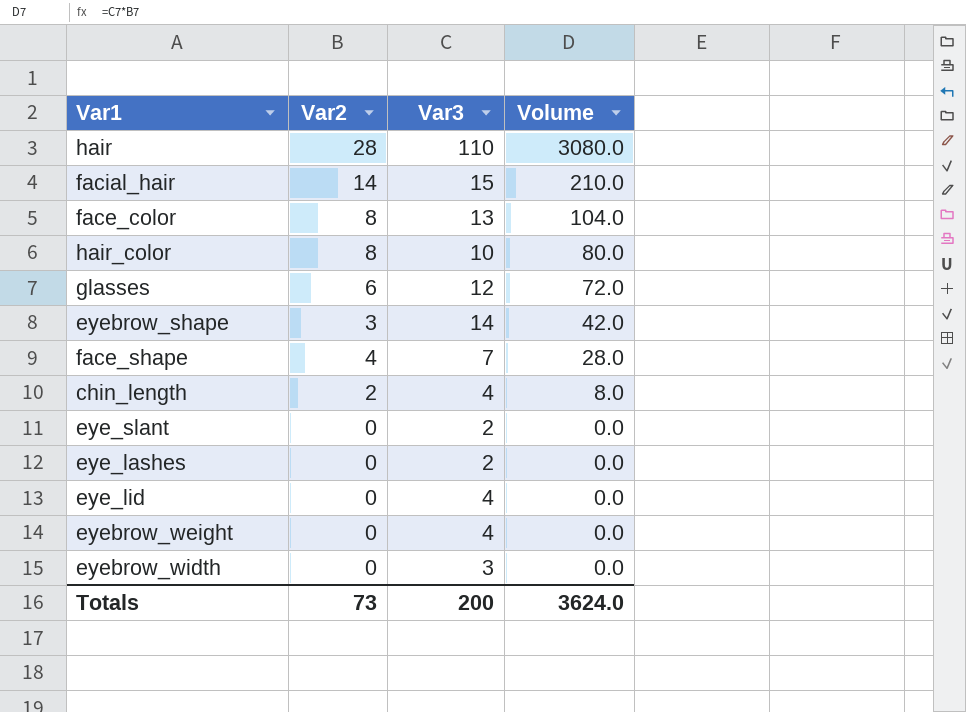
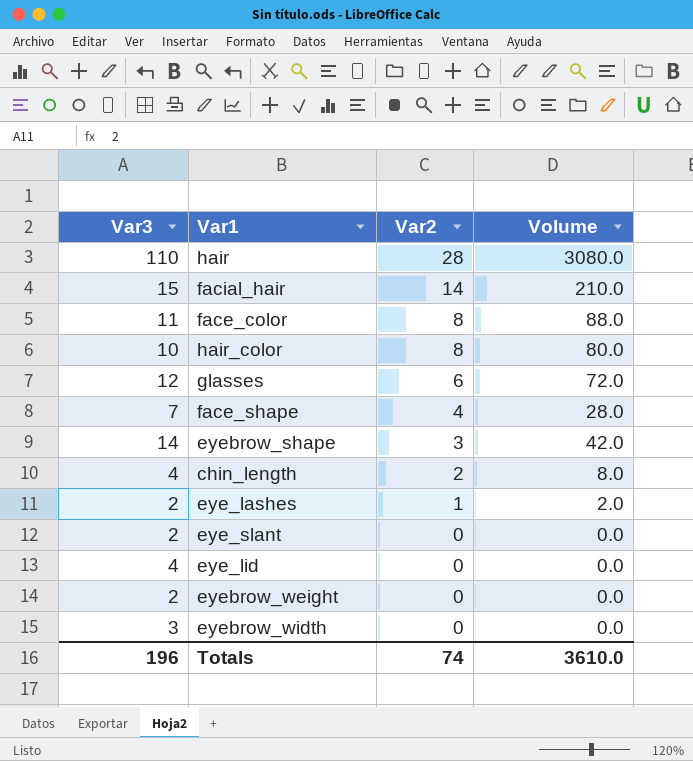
row order: Volume descending -> Var2 descending
column Var3 | position: 3 -> 1
face_color | Var3: 13 -> 11
face_color | Volume: 104.0 -> 88.0
eye_lashes | Var2: 0 -> 1
eye_lashes | Volume: 0.0 -> 2.0
eyebrow_weight | Var3: 4 -> 2
Totals | Var3: 200 -> 196
Totals | Var2: 73 -> 74
Totals | Volume: 3624.0 -> 3610.0

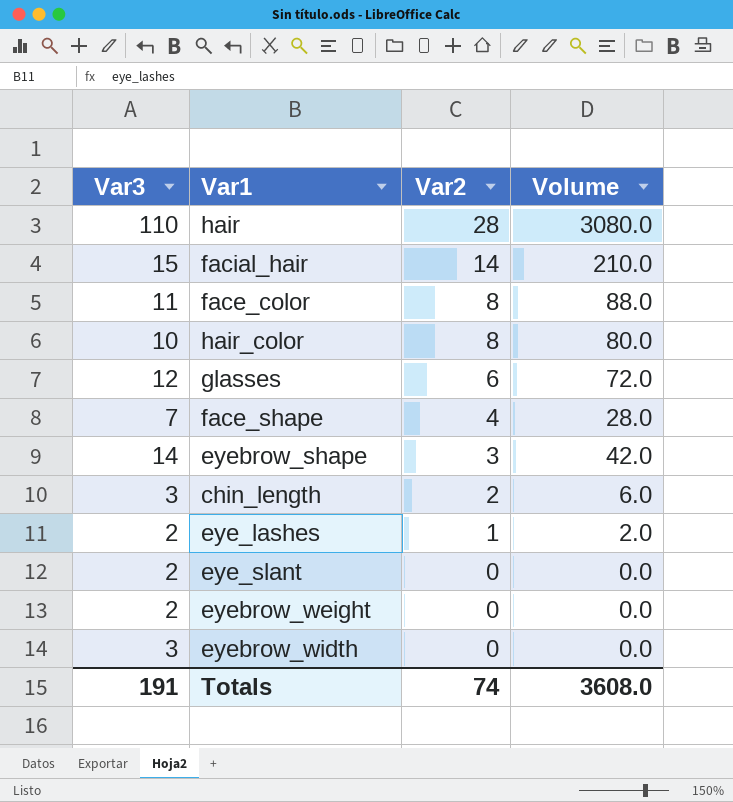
row eye_lid: 4 | 0 | 0.0 -> none
chin_length | Var3: 4 -> 3
chin_length | Volume: 8.0 -> 6.0
Totals | Var3: 196 -> 191
Totals | Volume: 3610.0 -> 3608.0

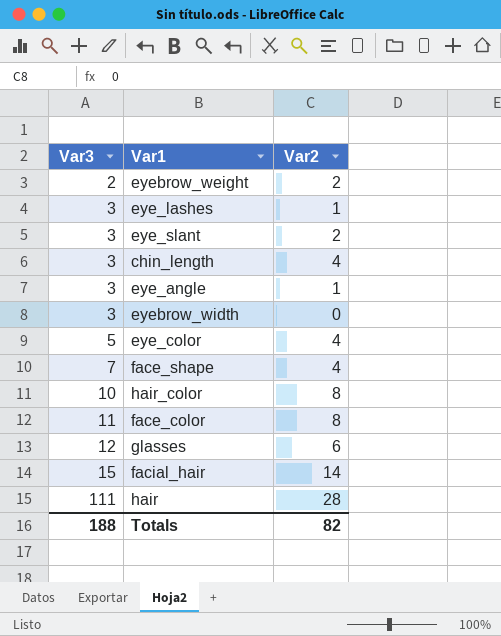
row order: Var2 descending -> Var3 ascending
column Volume | formula: [Var3] * [Var2] -> none
row eyebrow_shape: 14 | 3 | 42.0 -> none
eyebrow_weight | Var2: 0 -> 2
eye_lashes | Var3: 2 -> 3
eye_slant | Var3: 2 -> 3
eye_slant | Var2: 0 -> 2
chin_length | Var2: 2 -> 4
row eye_angle: none -> 3 | 1
row eye_color: none -> 5 | 4
hair | Var3: 110 -> 111
Totals | Var3: 191 -> 188
Totals | Var2: 74 -> 82

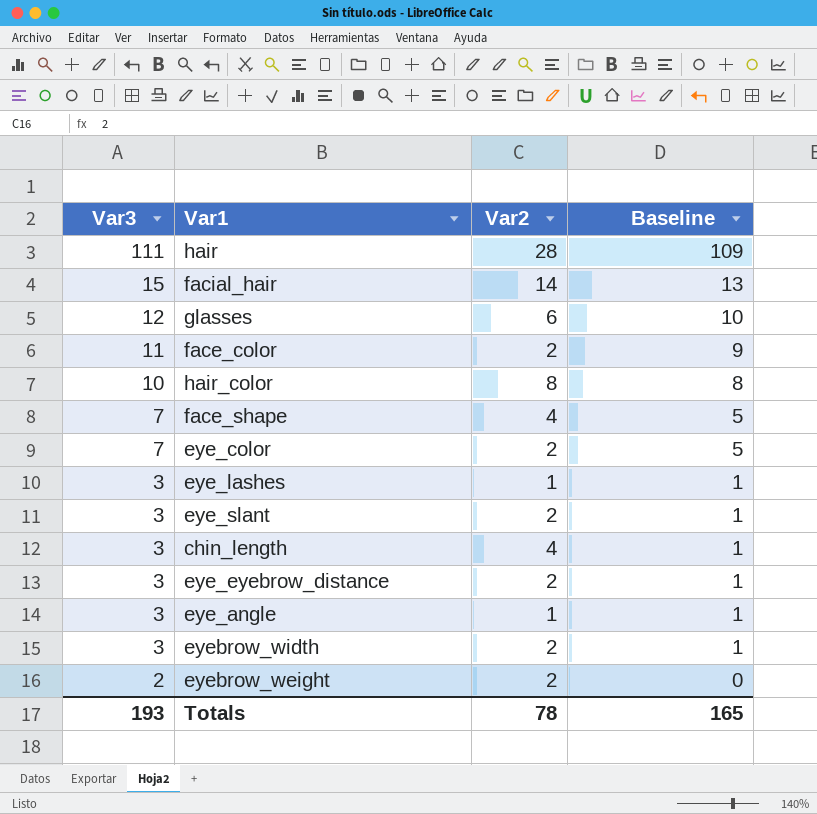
row order: Var3 ascending -> Var3 descending
column Baseline | formula: none -> [Var3] - 2
face_color | Var2: 8 -> 2
eye_color | Var3: 5 -> 7
eye_color | Var2: 4 -> 2
row eye_eyebrow_distance: none -> 3 | 2 | 1
eyebrow_width | Var2: 0 -> 2
Totals | Var3: 188 -> 193
Totals | Var2: 82 -> 78

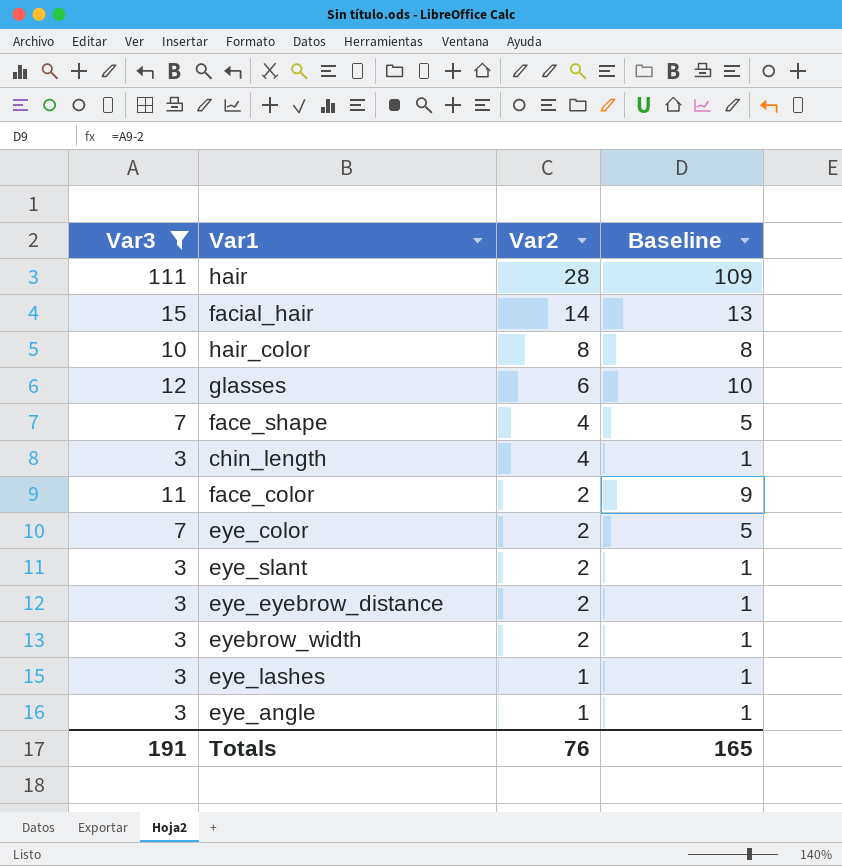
filter: none -> Var3 != 2
row order: Var3 descending -> Var2 descending
Totals | Var3: 193 -> 191
Totals | Var2: 78 -> 76

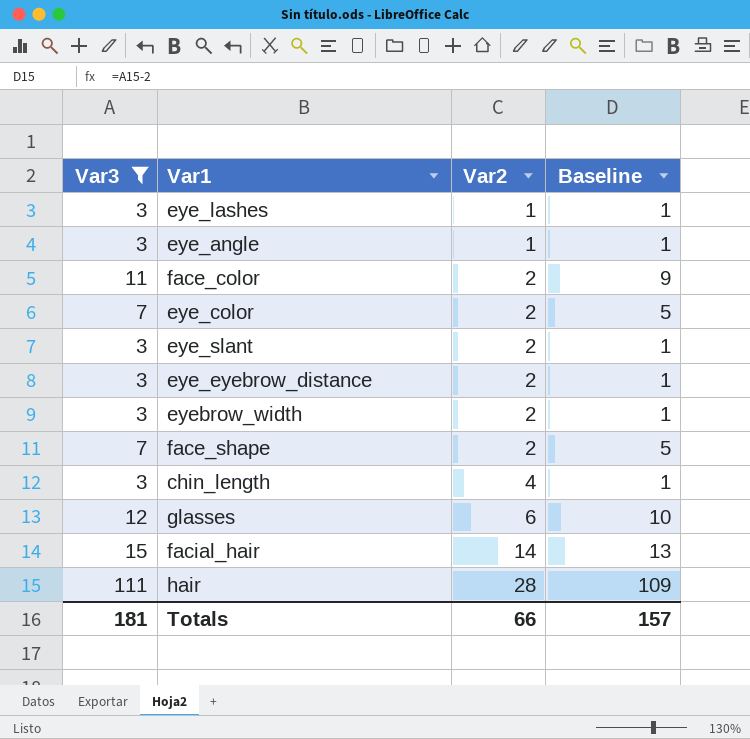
row order: Var2 descending -> Var2 ascending
row hair_color: 10 | 8 | 8 -> none
face_shape | Var2: 4 -> 2
Totals | Var3: 191 -> 181
Totals | Var2: 76 -> 66
Totals | Baseline: 165 -> 157

